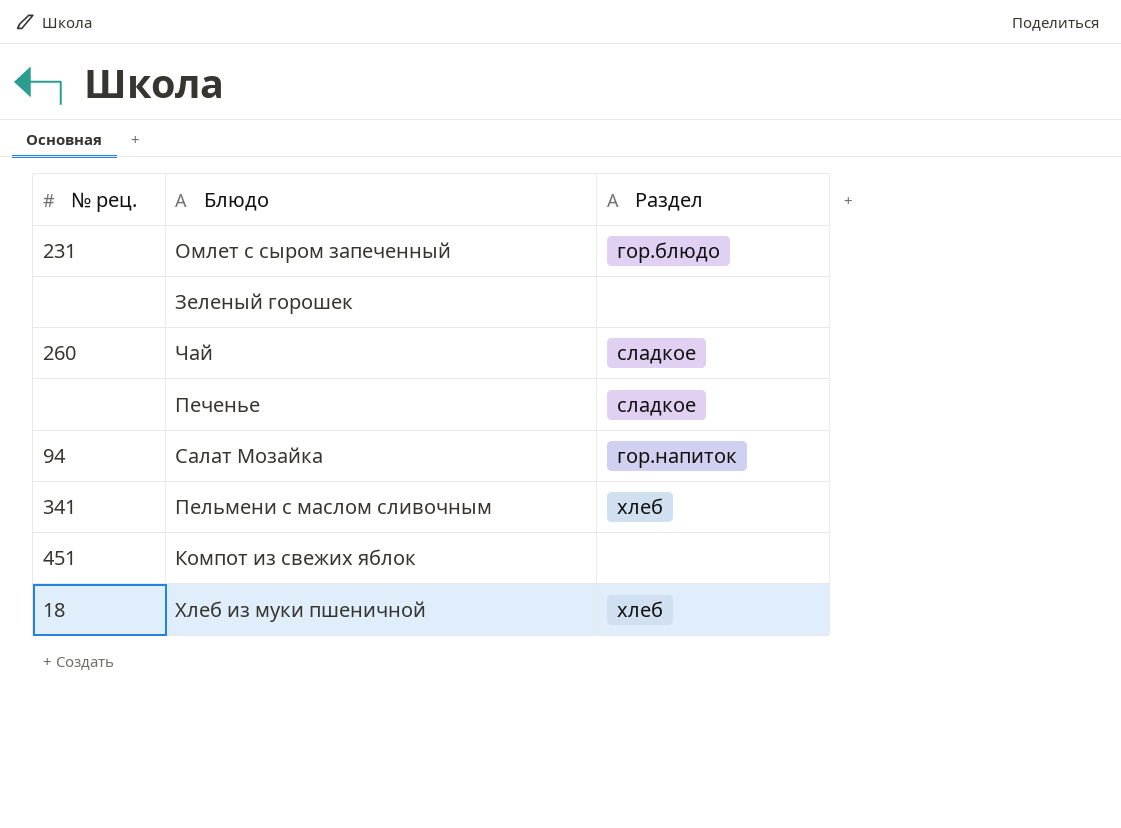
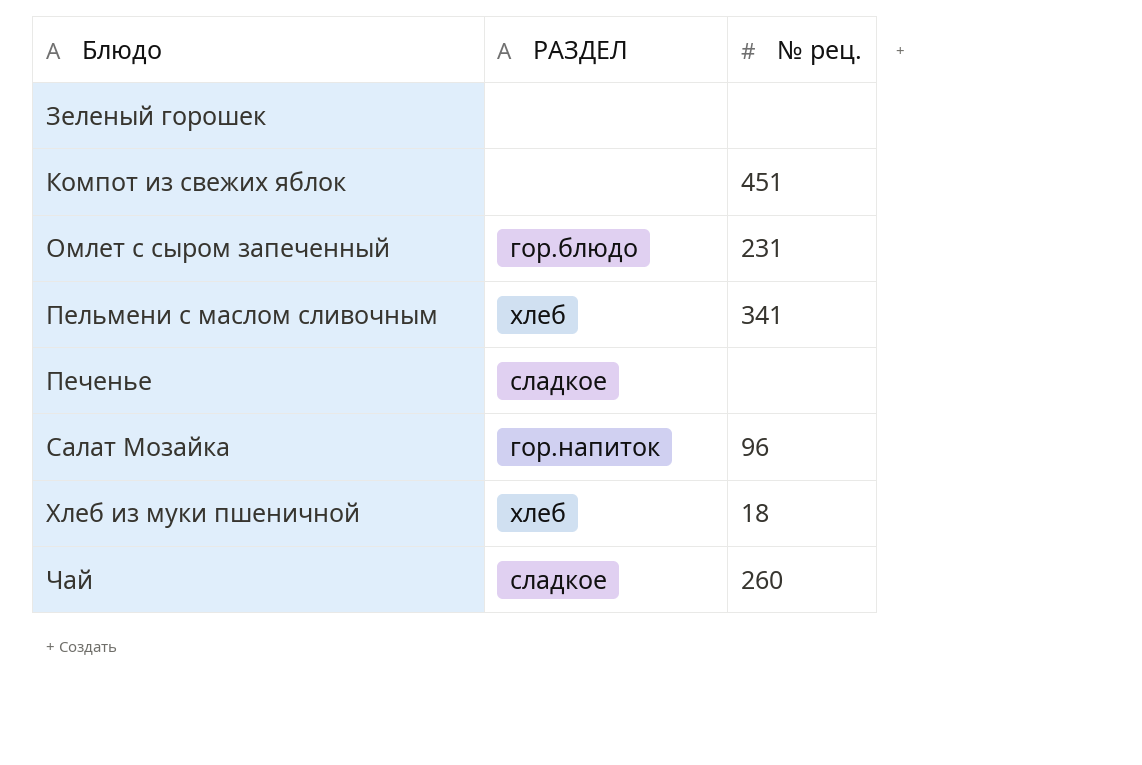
row order: none -> Блюдо ascending
column name: Раздел -> РАЗДЕЛ
column № рец. | position: 1 -> 3
Салат Мозайка | № рец.: 94 -> 96

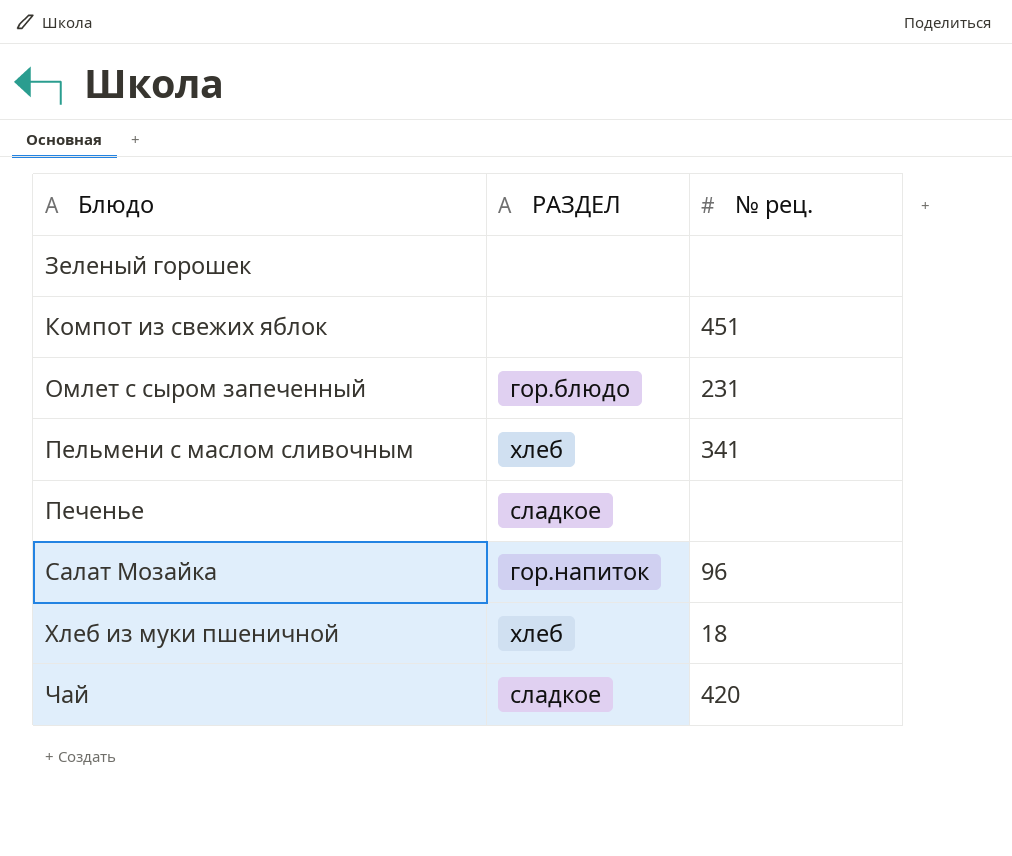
Чай | № рец.: 260 -> 420

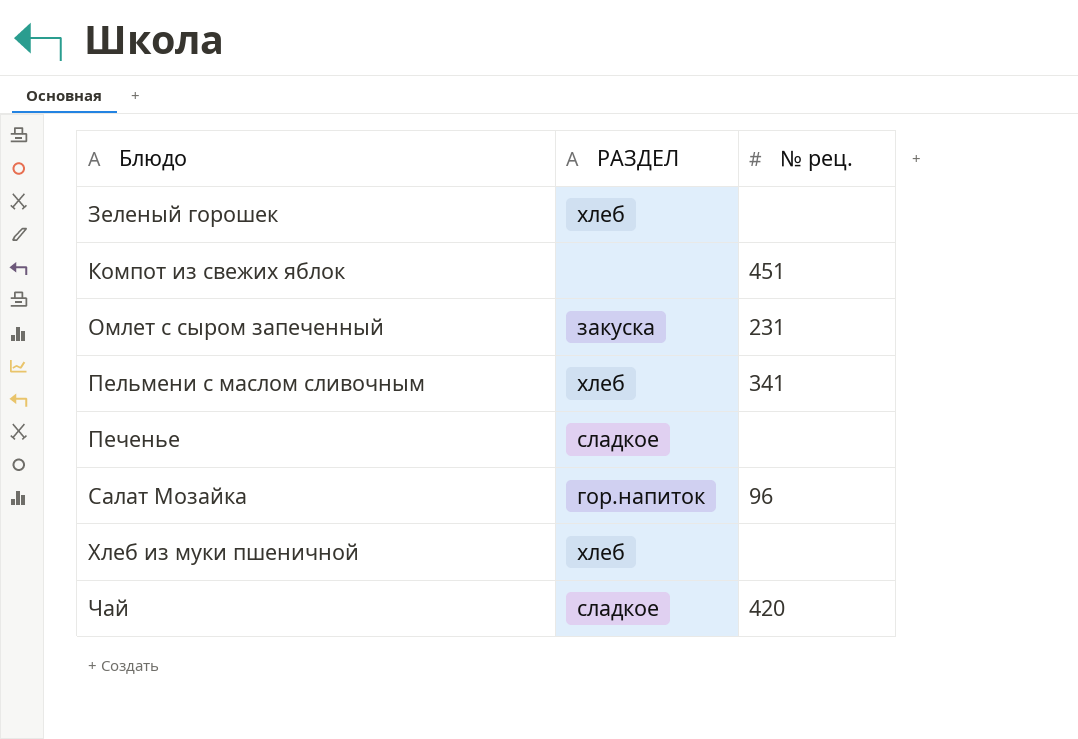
Зеленый горошек | РАЗДЕЛ: none -> хлеб
Омлет с сыром запеченный | РАЗДЕЛ: гор.блюдо -> закуска
Хлеб из муки пшеничной | № рец.: 18 -> none

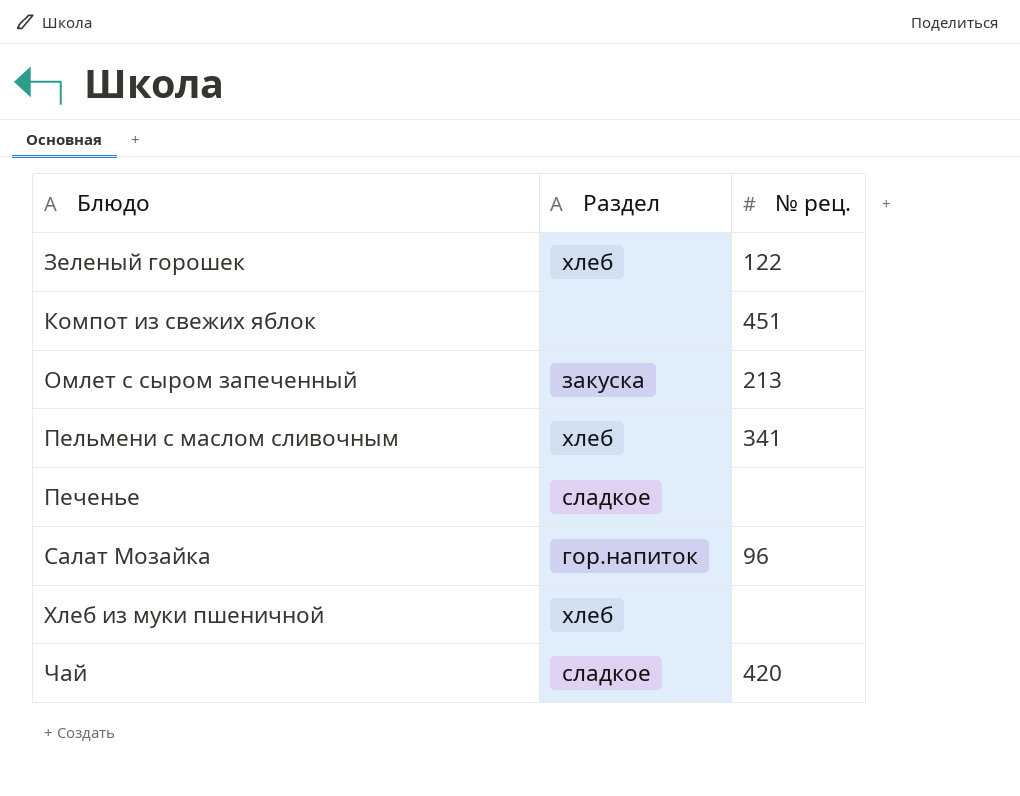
column name: РАЗДЕЛ -> Раздел
Зеленый горошек | № рец.: none -> 122
Омлет с сыром запеченный | № рец.: 231 -> 213

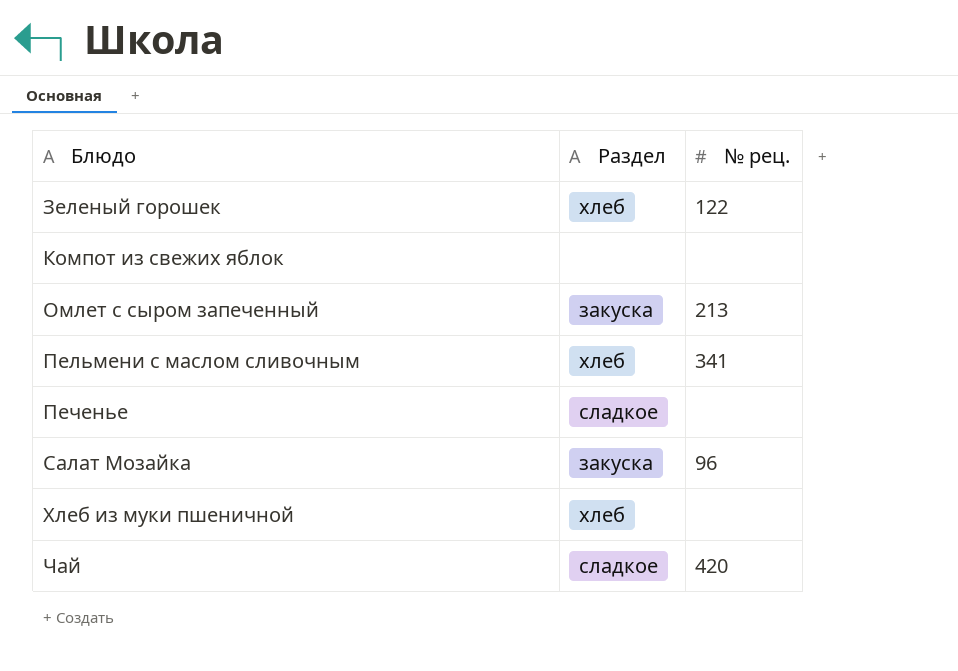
Компот из свежих яблок | № рец.: 451 -> none
Салат Мозайка | Раздел: гор.напиток -> закуска

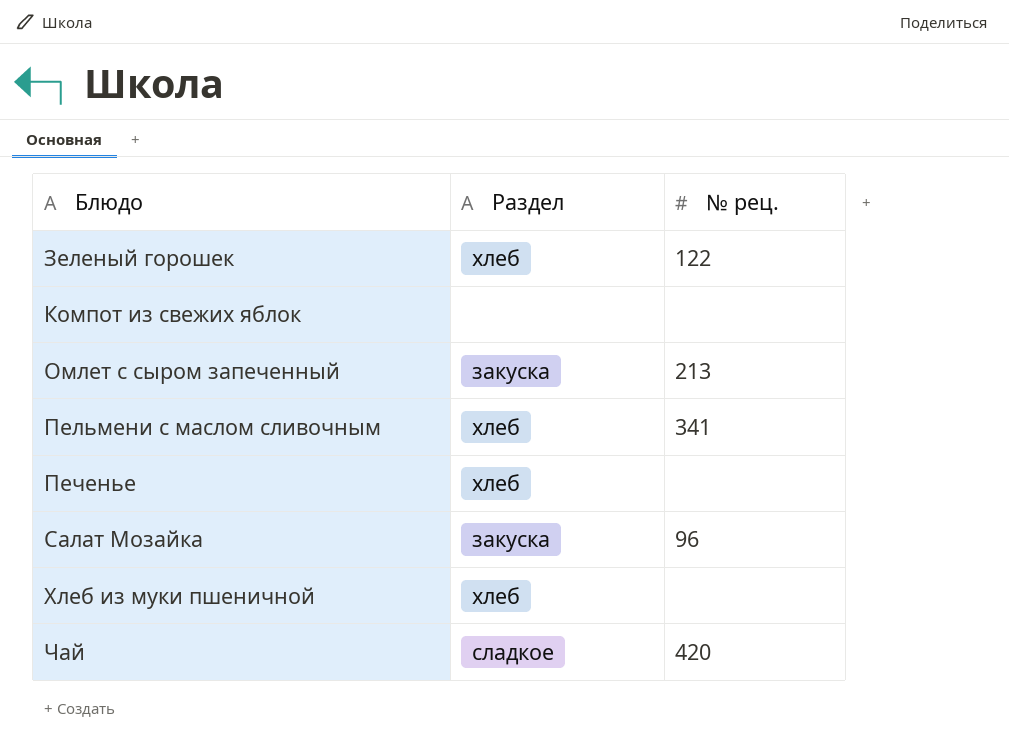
Печенье | Раздел: сладкое -> хлеб

